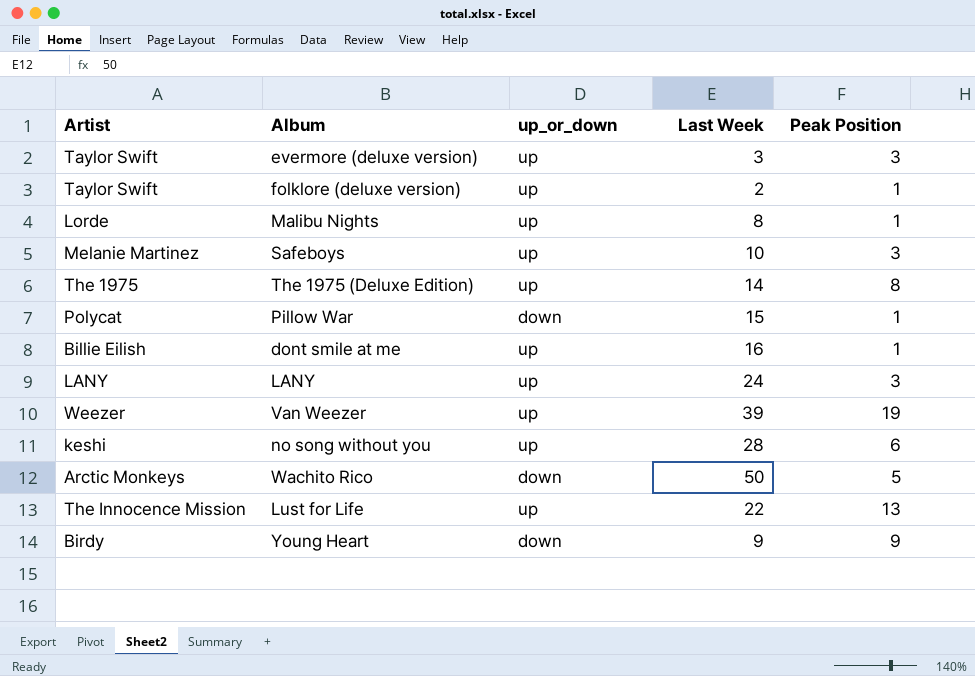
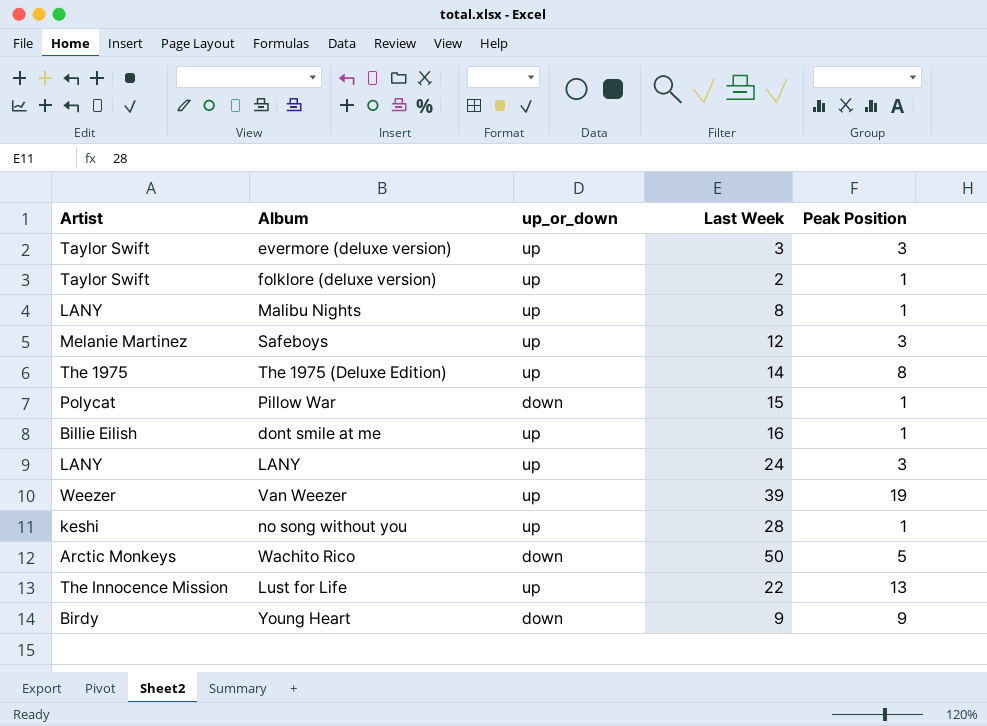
Malibu Nights | Artist: Lorde -> LANY
Safeboys | Last Week: 10 -> 12
no song without you | Peak Position: 6 -> 1

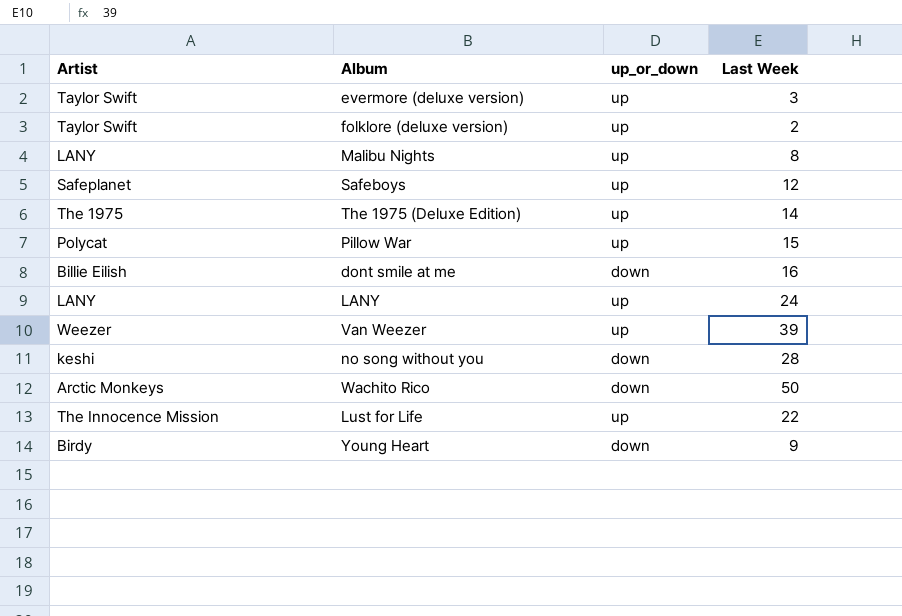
column Peak Position | position: 5 -> none
Safeboys | Artist: Melanie Martinez -> Safeplanet
Pillow War | up_or_down: down -> up
dont smile at me | up_or_down: up -> down
no song without you | up_or_down: up -> down

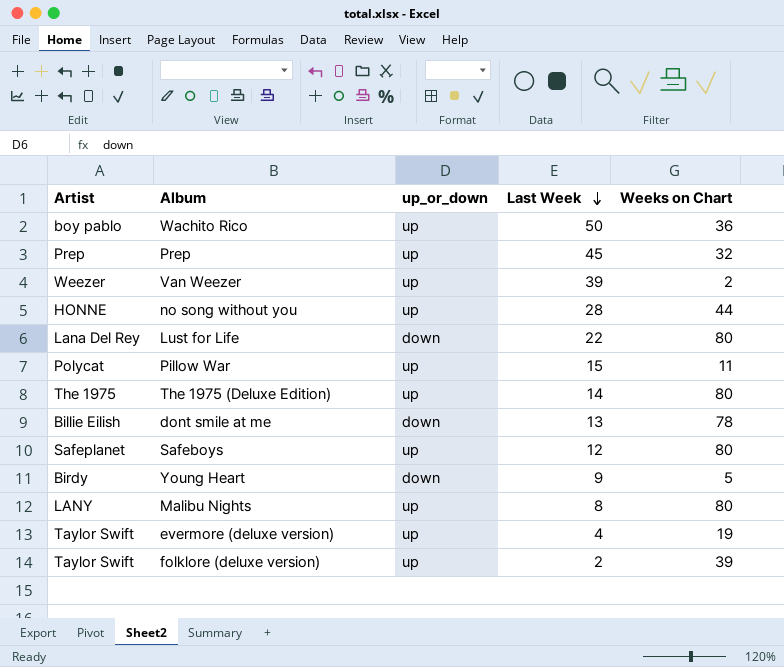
row order: none -> Last Week descending
column Weeks on Chart | position: none -> 5
row LANY: LANY | up | 24 -> none
Wachito Rico | Artist: Arctic Monkeys -> boy pablo
Wachito Rico | up_or_down: down -> up
row Prep: none -> Prep | up | 45 | 32
no song without you | Artist: keshi -> HONNE
no song without you | up_or_down: down -> up
Lust for Life | Artist: The Innocence Mission -> Lana Del Rey
Lust for Life | up_or_down: up -> down
dont smile at me | Last Week: 16 -> 13
evermore (deluxe version) | Last Week: 3 -> 4

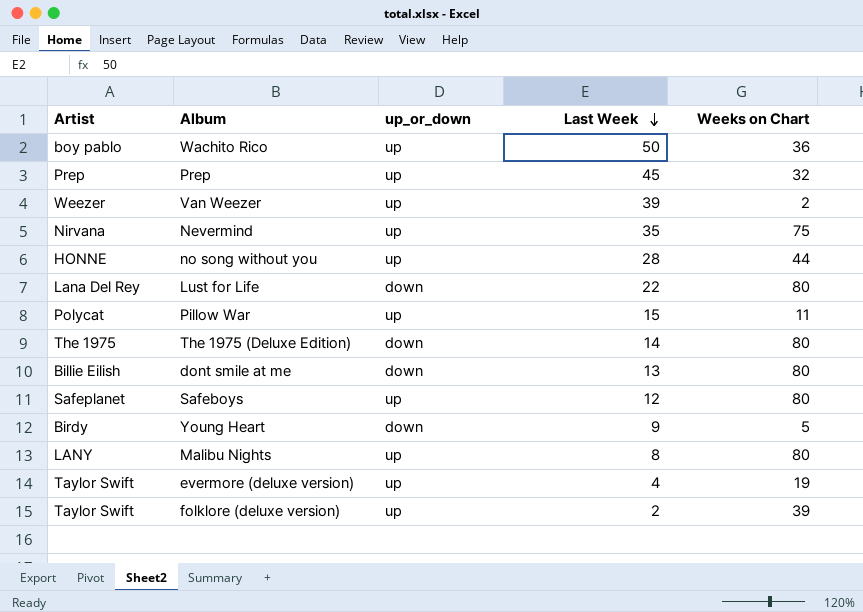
row Nevermind: none -> Nirvana | up | 35 | 75
The 1975 (Deluxe Edition) | up_or_down: up -> down
dont smile at me | Weeks on Chart: 78 -> 80

